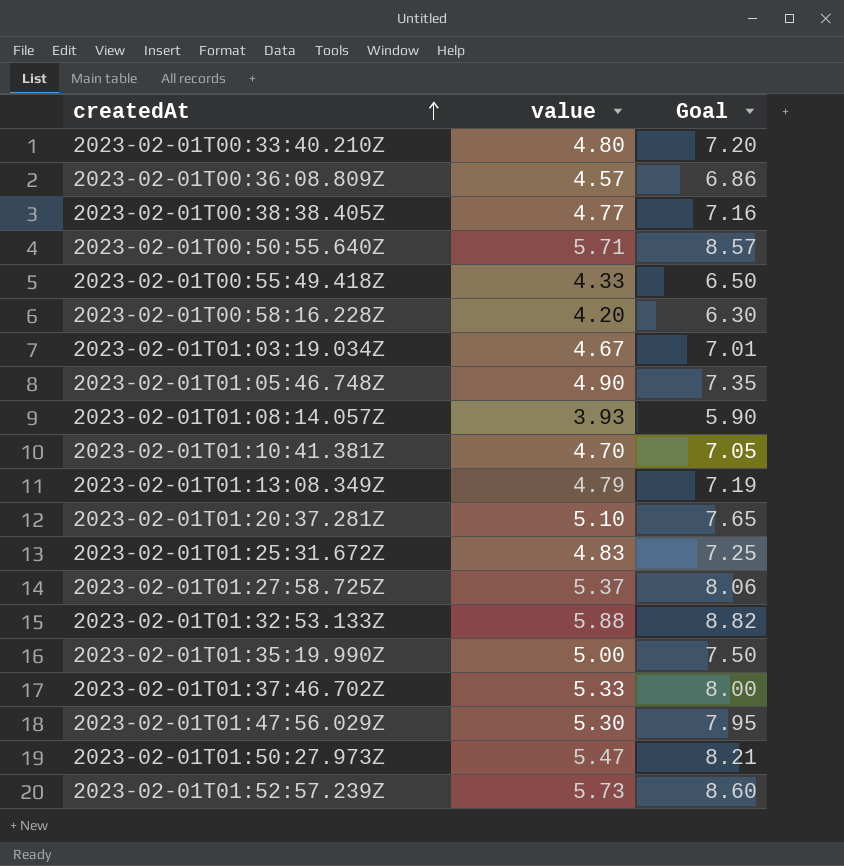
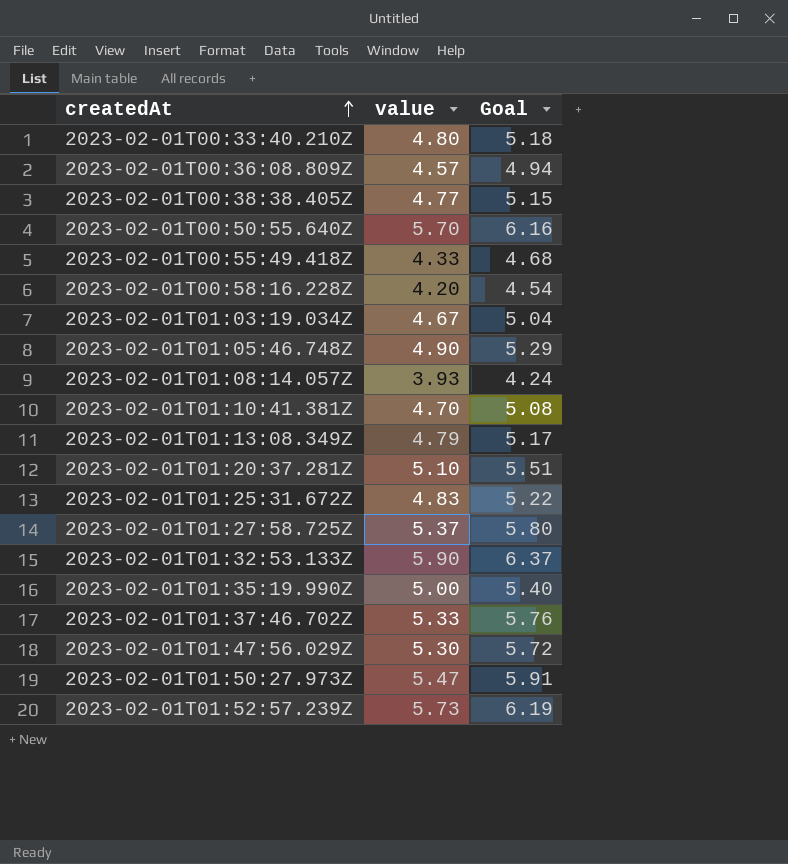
column Goal | formula: [value] * 1.5 -> [value] * 1.08
2023-02-01T00:50:55.640Z | value: 5.71 -> 5.70
2023-02-01T01:32:53.133Z | value: 5.88 -> 5.90

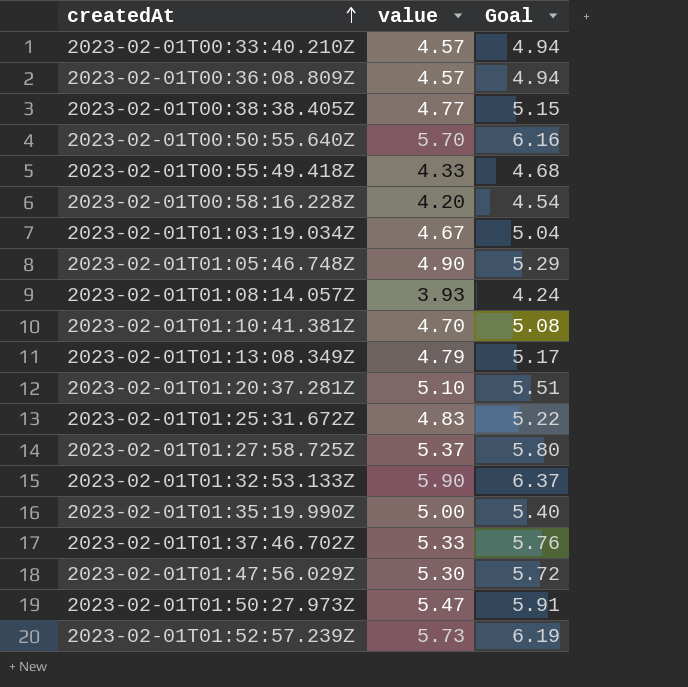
2023-02-01T00:33:40.210Z | value: 4.80 -> 4.57
2023-02-01T00:33:40.210Z | Goal: 5.18 -> 4.94

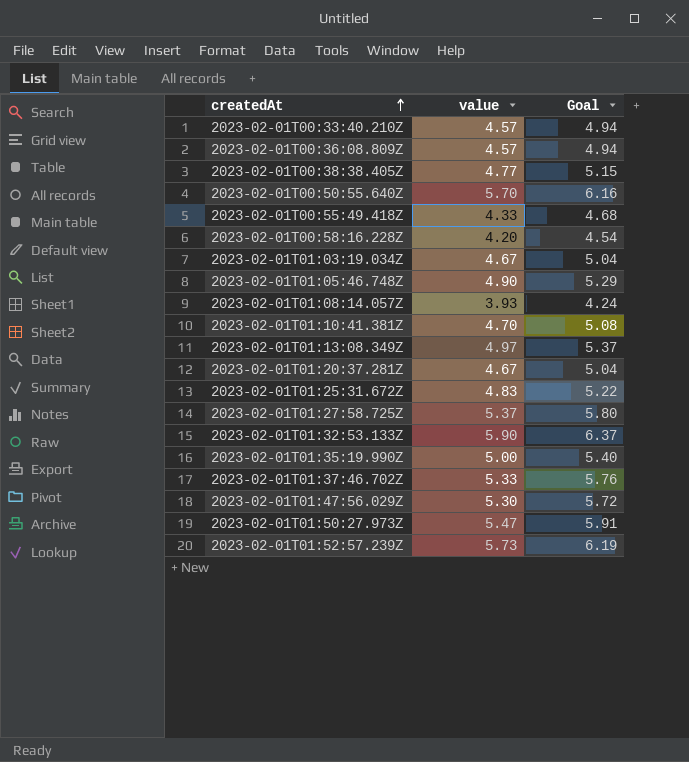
2023-02-01T01:13:08.349Z | value: 4.79 -> 4.97
2023-02-01T01:13:08.349Z | Goal: 5.17 -> 5.37
2023-02-01T01:20:37.281Z | value: 5.10 -> 4.67
2023-02-01T01:20:37.281Z | Goal: 5.51 -> 5.04

